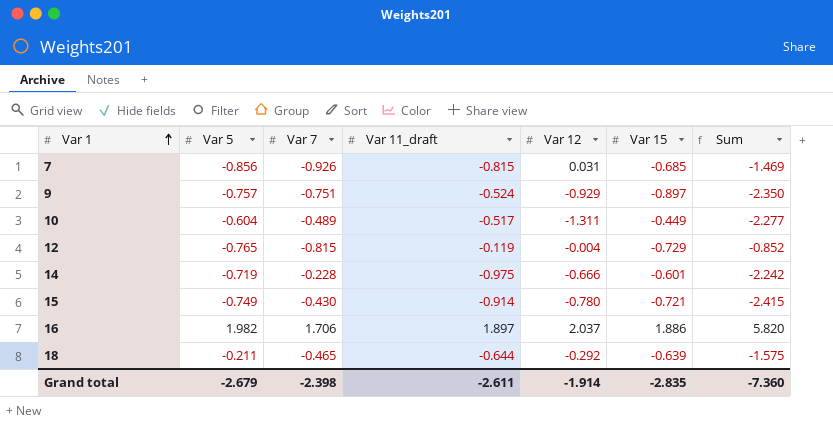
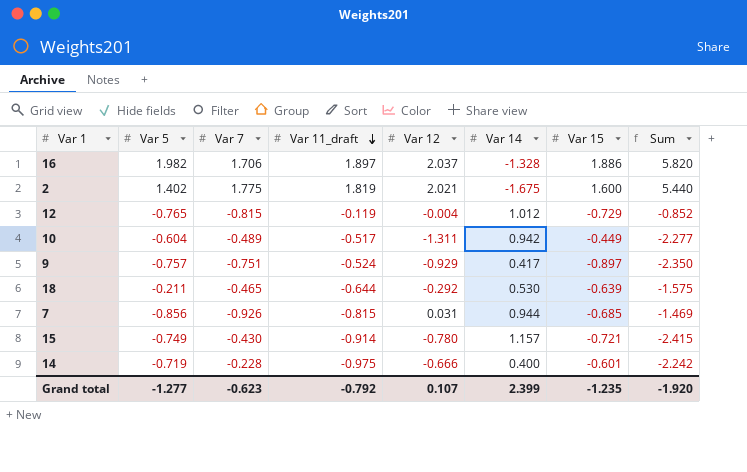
row order: Var 1 ascending -> Var 11_draft descending
column Var 14 | position: none -> 6
row 2: none -> 1.402 | 1.775 | 1.819 | 2.021 | -1.675 | 1.600 | 5.440
Grand total | Var 5: -2.679 -> -1.277
Grand total | Var 7: -2.398 -> -0.623
Grand total | Var 11_draft: -2.611 -> -0.792
Grand total | Var 12: -1.914 -> 0.107
Grand total | Var 15: -2.835 -> -1.235
Grand total | Sum: -7.360 -> -1.920

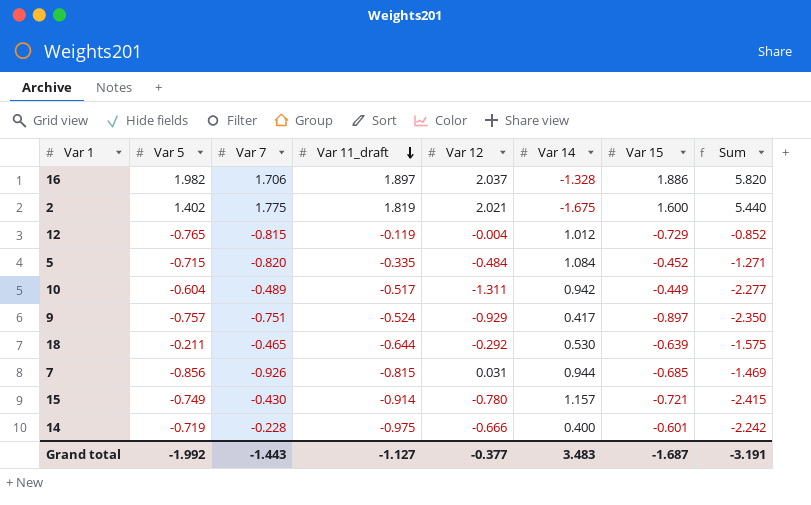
row 5: none -> -0.715 | -0.820 | -0.335 | -0.484 | 1.084 | -0.452 | -1.271
Grand total | Var 5: -1.277 -> -1.992
Grand total | Var 7: -0.623 -> -1.443
Grand total | Var 11_draft: -0.792 -> -1.127
Grand total | Var 12: 0.107 -> -0.377
Grand total | Var 14: 2.399 -> 3.483
Grand total | Var 15: -1.235 -> -1.687
Grand total | Sum: -1.920 -> -3.191

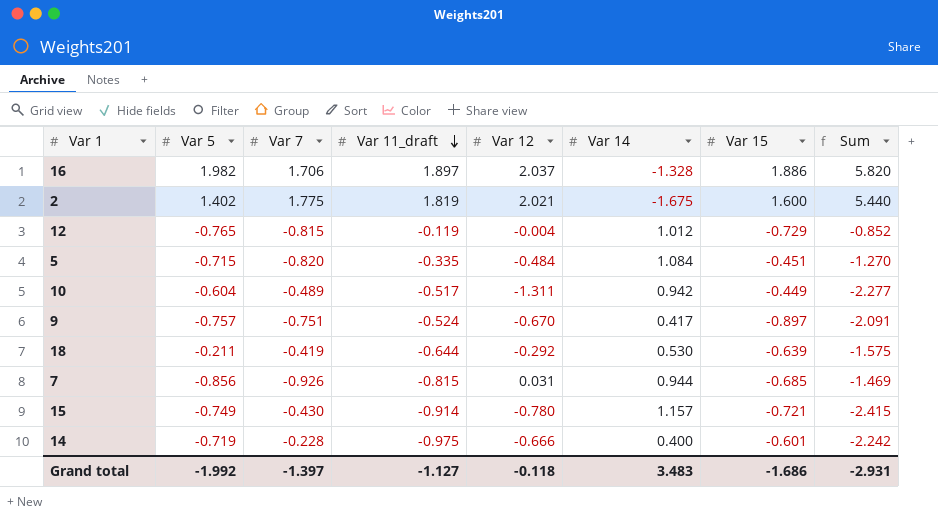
5 | Var 15: -0.452 -> -0.451
5 | Sum: -1.271 -> -1.270
9 | Var 12: -0.929 -> -0.670
9 | Sum: -2.350 -> -2.091
18 | Var 7: -0.465 -> -0.419
Grand total | Var 7: -1.443 -> -1.397
Grand total | Var 12: -0.377 -> -0.118
Grand total | Var 15: -1.687 -> -1.686
Grand total | Sum: -3.191 -> -2.931

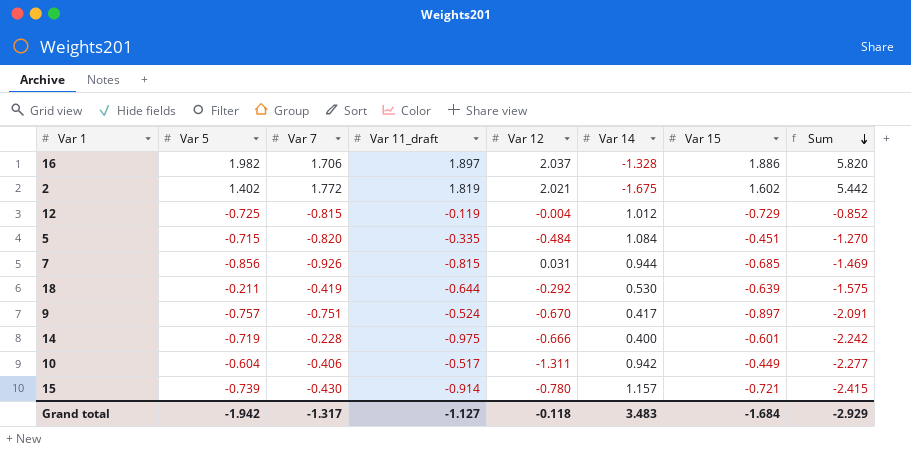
row order: Var 11_draft descending -> Sum descending
2 | Var 7: 1.775 -> 1.772
2 | Var 15: 1.600 -> 1.602
2 | Sum: 5.440 -> 5.442
12 | Var 5: -0.765 -> -0.725
10 | Var 7: -0.489 -> -0.406
15 | Var 5: -0.749 -> -0.739
Grand total | Var 5: -1.992 -> -1.942
Grand total | Var 7: -1.397 -> -1.317
Grand total | Var 15: -1.686 -> -1.684
Grand total | Sum: -2.931 -> -2.929

